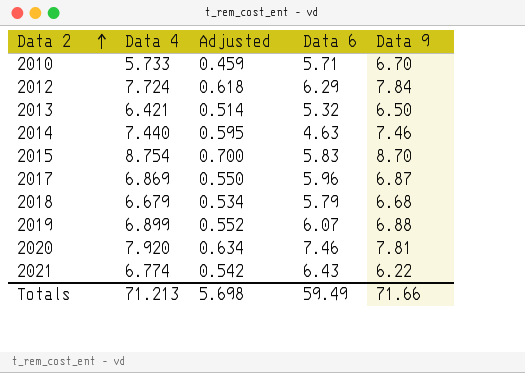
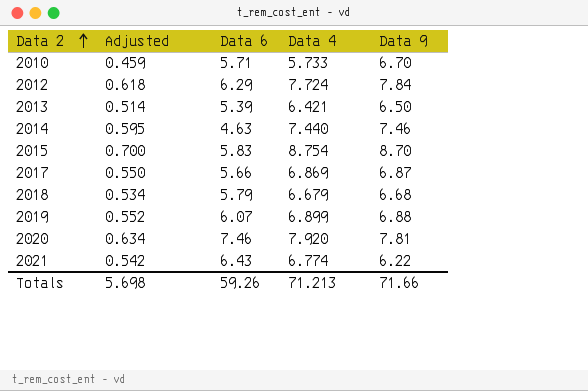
column Data 4 | position: 2 -> 4
2013 | Data 6: 5.32 -> 5.39
2017 | Data 6: 5.96 -> 5.66
Totals | Data 6: 59.49 -> 59.26

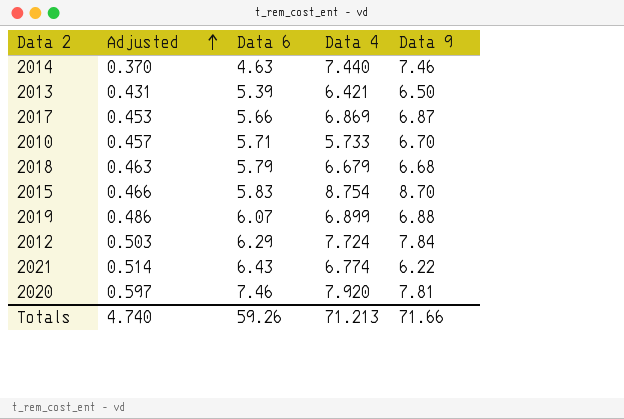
row order: Data 2 ascending -> Adjusted ascending
column Adjusted | formula: [Data 4] * 0.08 -> [Data 6] * 0.08
Totals | Adjusted: 5.698 -> 4.740

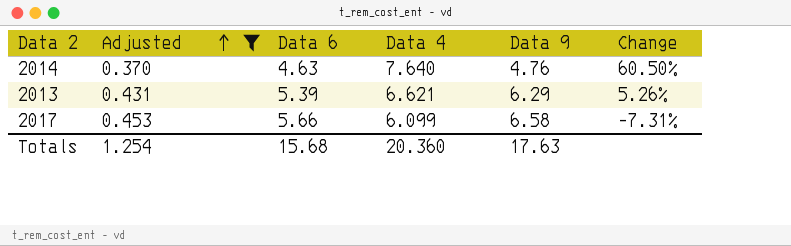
filter: none -> Adjusted <= 0.453
column Change | formula: none -> ([Data 4] - [Data 9]) / [Data 9]
2014 | Data 4: 7.440 -> 7.640
2014 | Data 9: 7.46 -> 4.76
2013 | Data 4: 6.421 -> 6.621
2013 | Data 9: 6.50 -> 6.29
2017 | Data 4: 6.869 -> 6.099
2017 | Data 9: 6.87 -> 6.58
Totals | Adjusted: 4.740 -> 1.254
Totals | Data 6: 59.26 -> 15.68
Totals | Data 4: 71.213 -> 20.360
Totals | Data 9: 71.66 -> 17.63

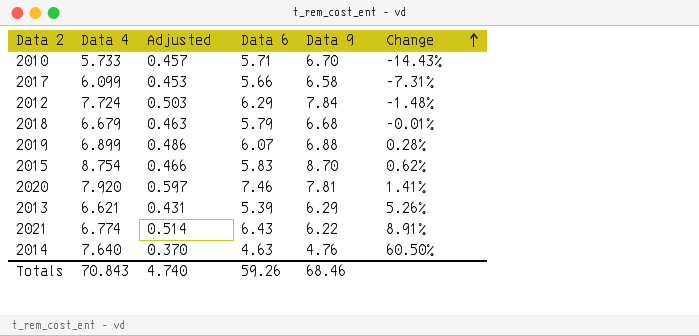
filter: Adjusted <= 0.453 -> none
row order: Adjusted ascending -> Change ascending
column Data 4 | position: 4 -> 2
Totals | Data 4: 20.360 -> 70.843
Totals | Adjusted: 1.254 -> 4.740
Totals | Data 6: 15.68 -> 59.26
Totals | Data 9: 17.63 -> 68.46

